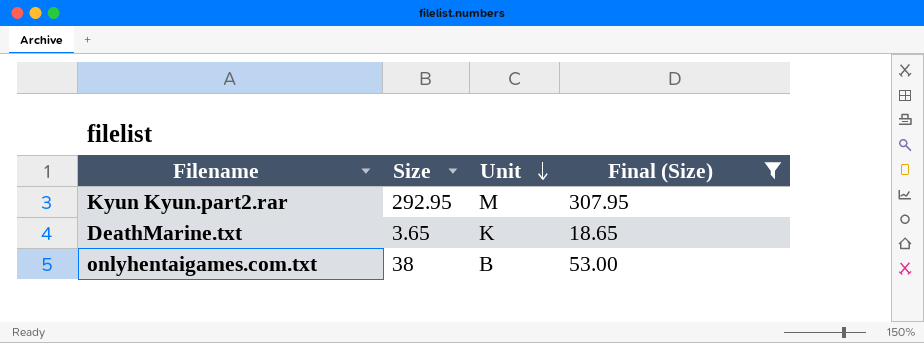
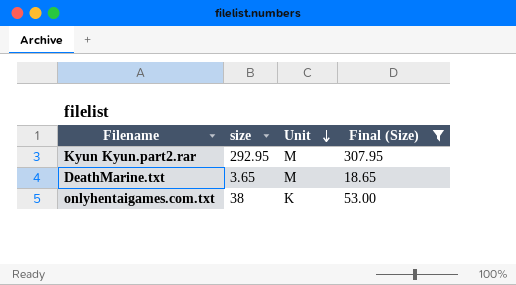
column name: Size -> size
DeathMarine.txt | Unit: K -> M
onlyhentaigames.com.txt | Unit: B -> K

